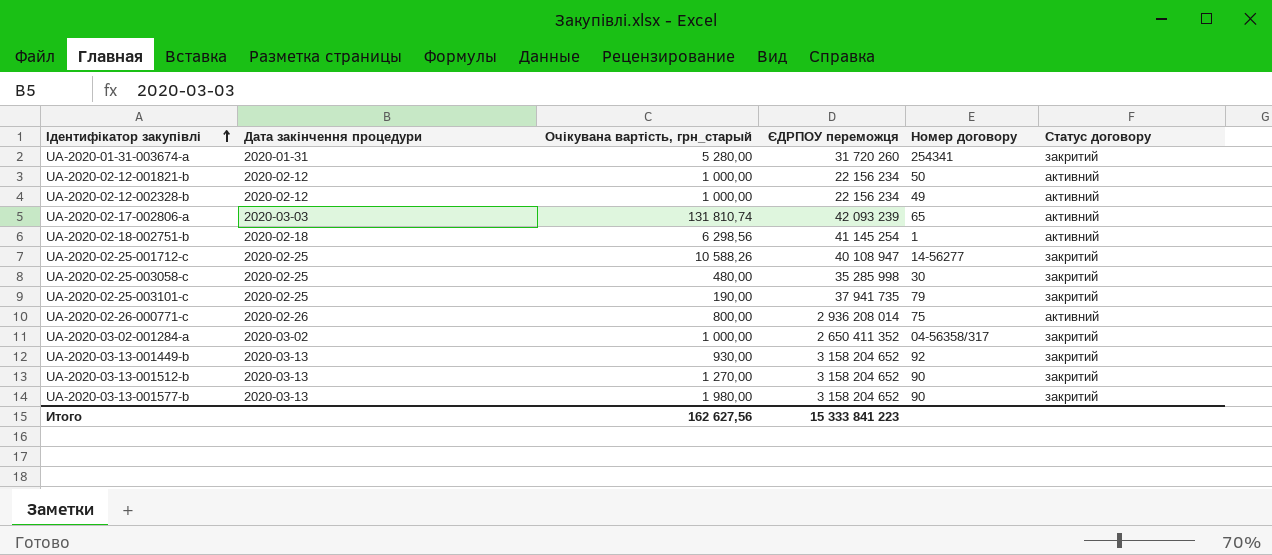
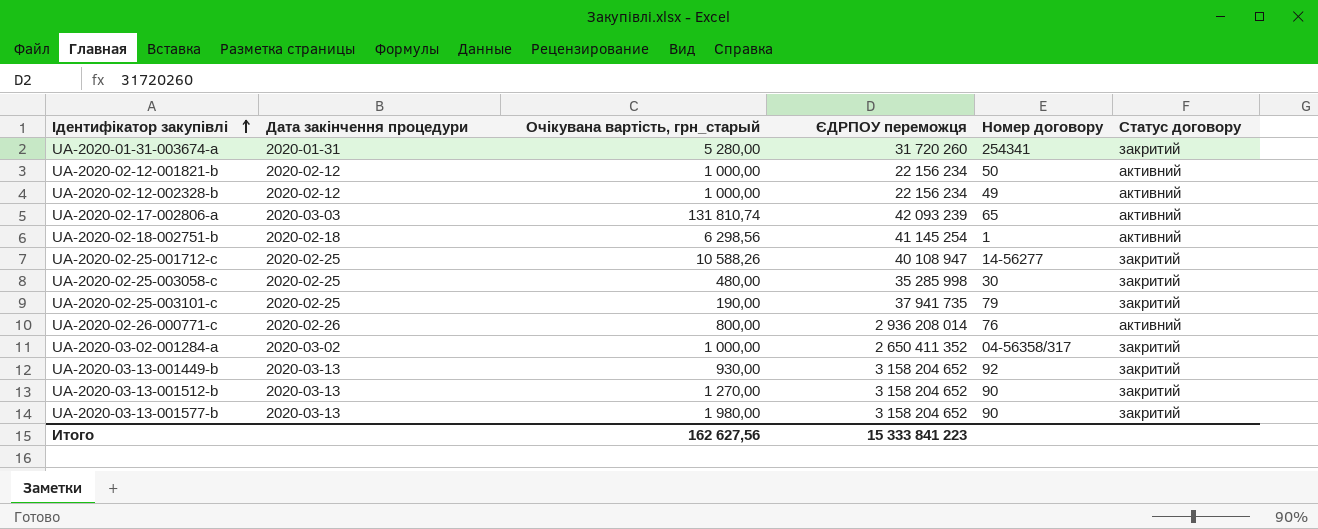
UA-2020-02-26-000771-c | Номер договору: 75 -> 76

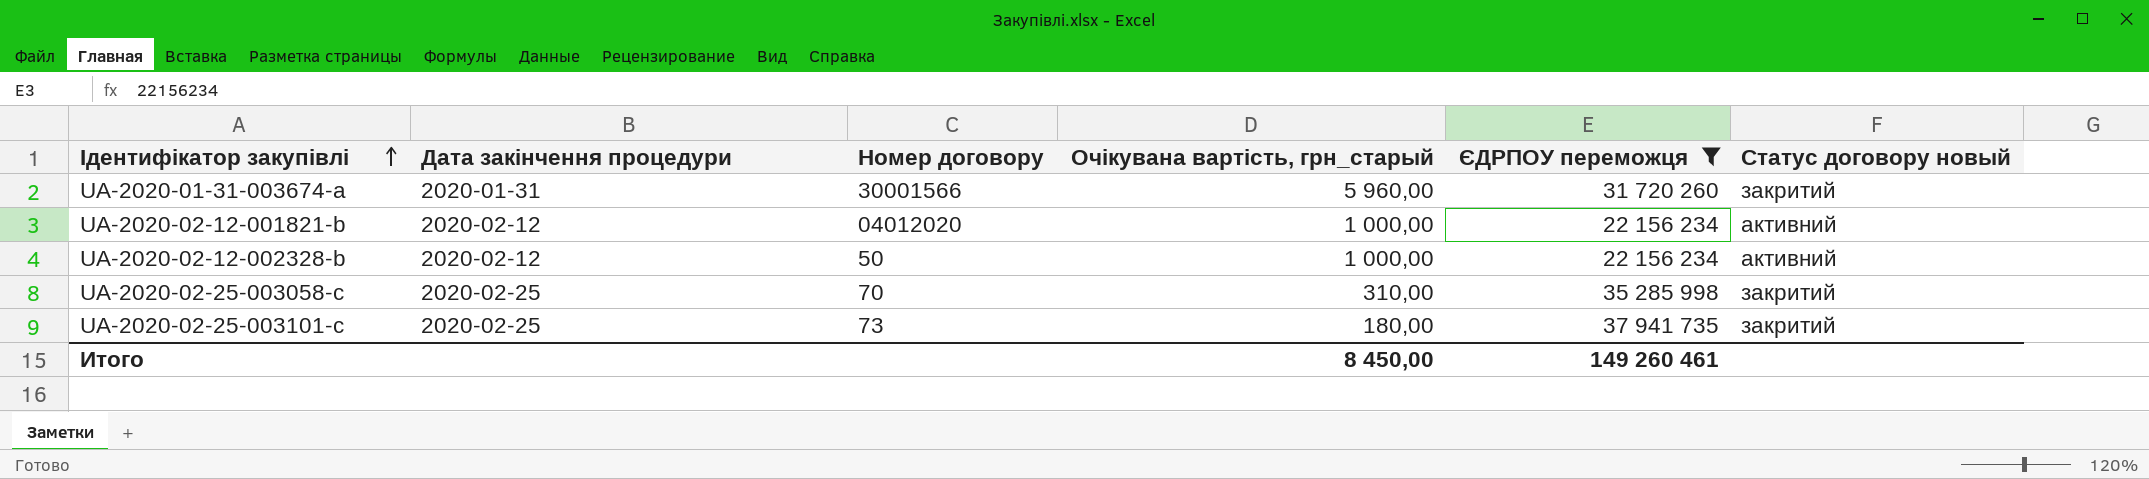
filter: none -> ЄДРПОУ переможця <= 37 941 735
column Номер договору | position: 5 -> 3
column name: Статус договору -> Статус договору новый
UA-2020-01-31-003674-a | Номер договору: 254341 -> 30001566
UA-2020-01-31-003674-a | Очікувана вартість, грн_старый: 5 280,00 -> 5 960,00
UA-2020-02-12-001821-b | Номер договору: 50 -> 04012020
UA-2020-02-12-002328-b | Номер договору: 49 -> 50
UA-2020-02-25-003058-c | Номер договору: 30 -> 70
UA-2020-02-25-003058-c | Очікувана вартість, грн_старый: 480,00 -> 310,00
UA-2020-02-25-003101-c | Номер договору: 79 -> 73
UA-2020-02-25-003101-c | Очікувана вартість, грн_старый: 190,00 -> 180,00
Итого | Очікувана вартість, грн_старый: 162 627,56 -> 8 450,00
Итого | ЄДРПОУ переможця: 15 333 841 223 -> 149 260 461

